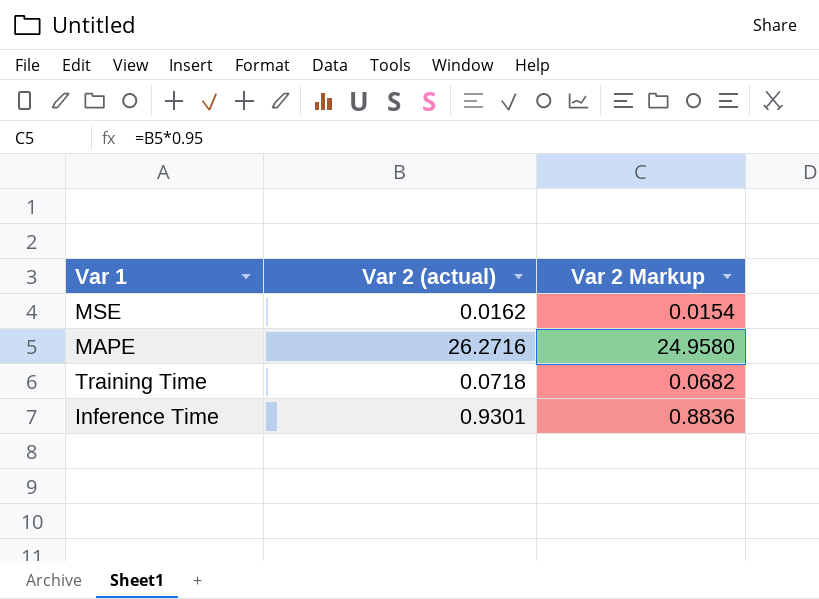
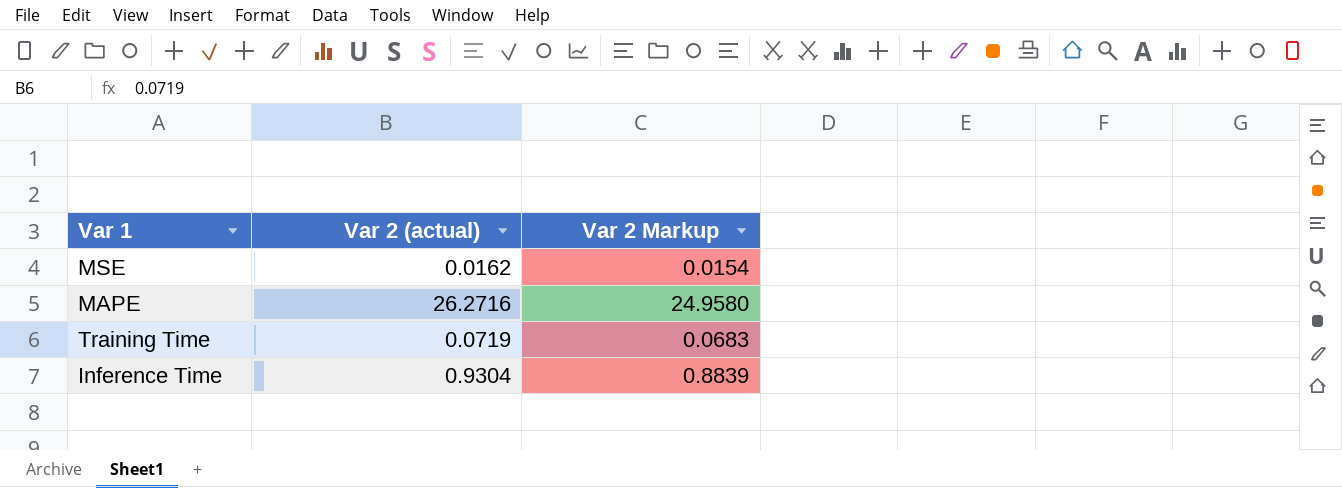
Training Time | Var 2 (actual): 0.0718 -> 0.0719
Training Time | Var 2 Markup: 0.0682 -> 0.0683
Inference Time | Var 2 (actual): 0.9301 -> 0.9304
Inference Time | Var 2 Markup: 0.8836 -> 0.8839

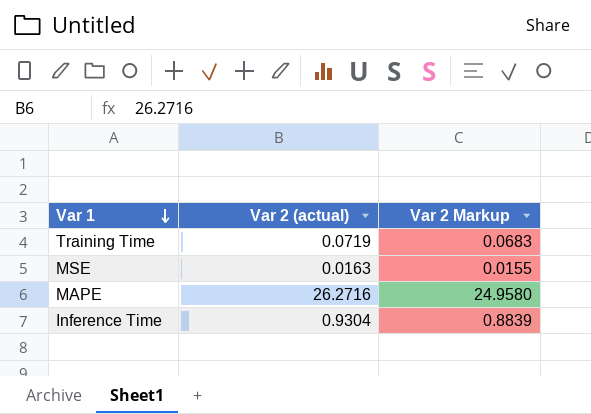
row order: none -> Var 1 descending
MSE | Var 2 (actual): 0.0162 -> 0.0163
MSE | Var 2 Markup: 0.0154 -> 0.0155

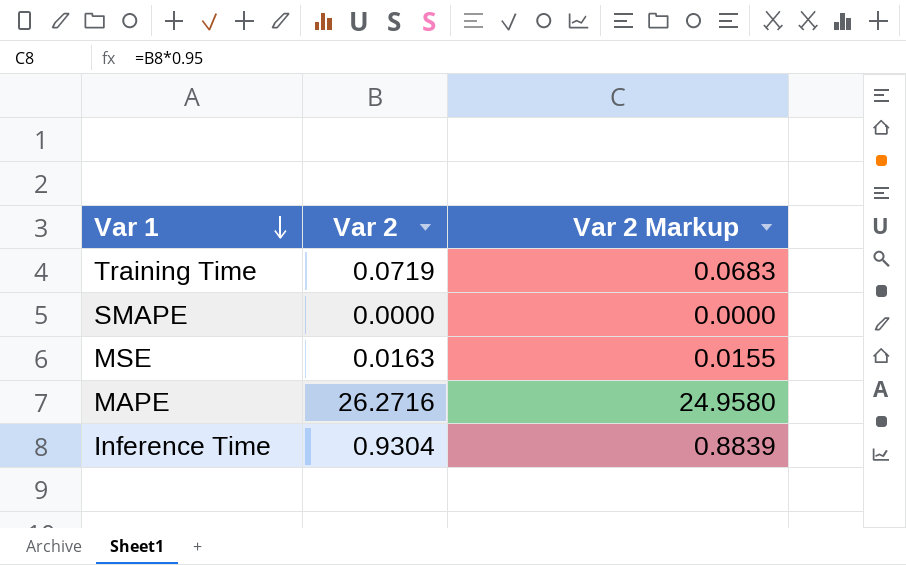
column name: Var 2 (actual) -> Var 2
row SMAPE: none -> 0.0000 | 0.0000

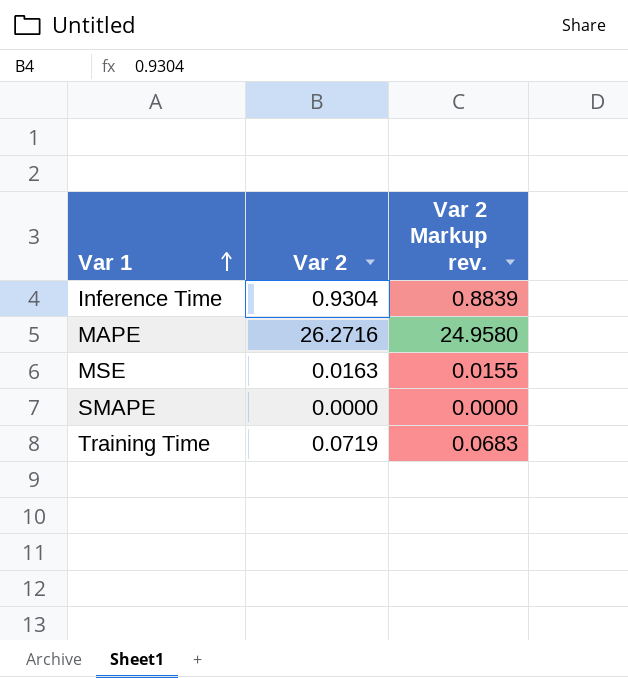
row order: Var 1 descending -> Var 1 ascending
column name: Var 2 Markup -> Var 2 Markup rev.

